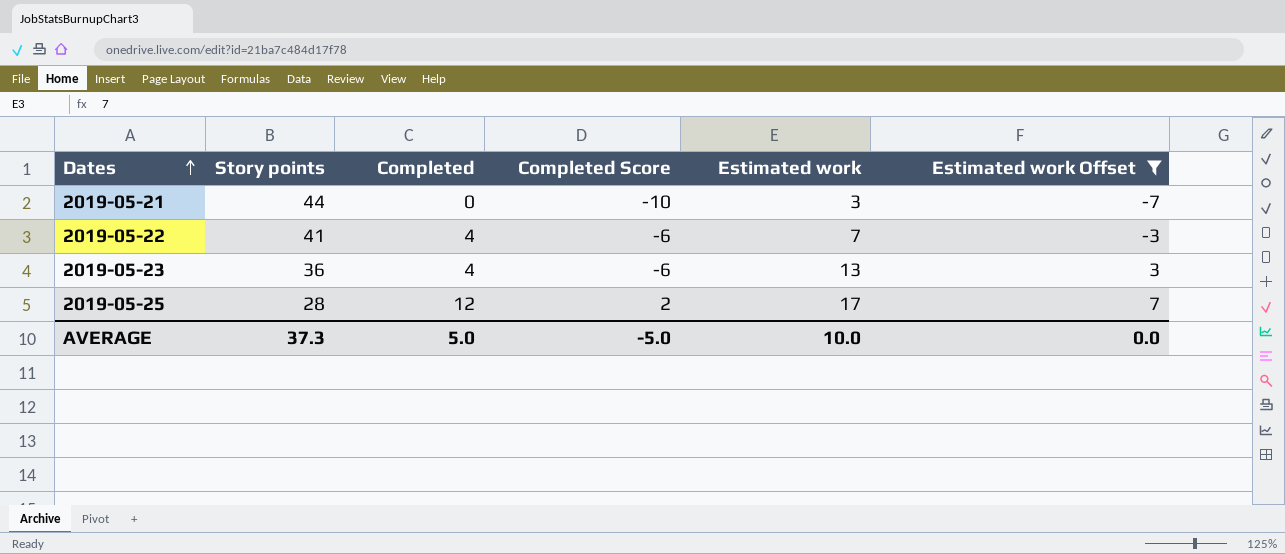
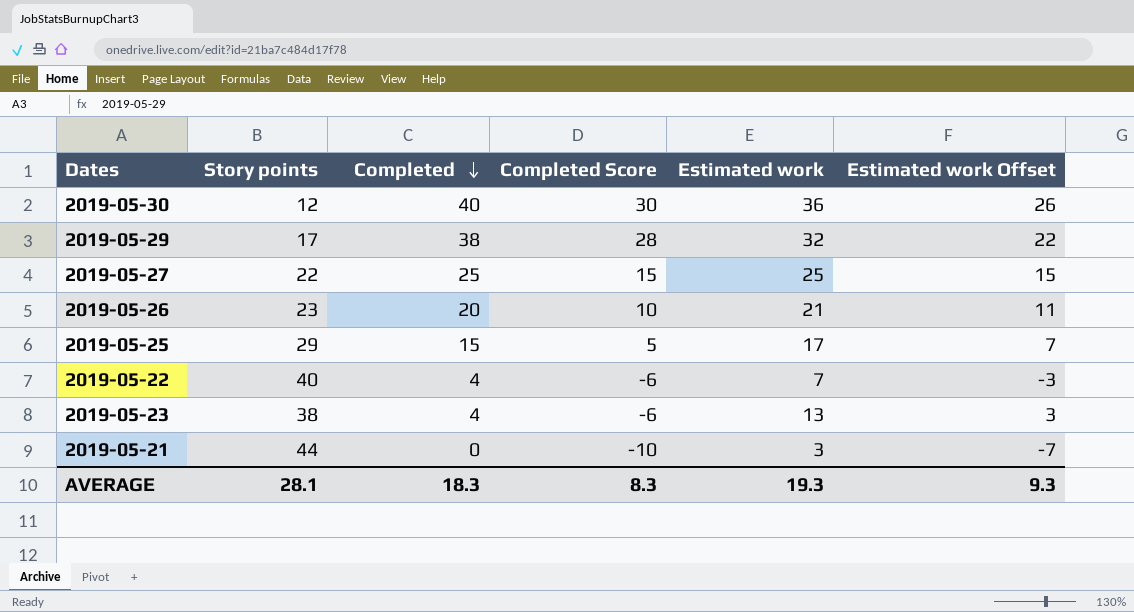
filter: Estimated work Offset <= 7 -> none
row order: Dates ascending -> Completed descending
2019-05-25 | Story points: 28 -> 29
2019-05-25 | Completed: 12 -> 15
2019-05-25 | Completed Score: 2 -> 5
2019-05-22 | Story points: 41 -> 40
2019-05-23 | Story points: 36 -> 38
AVERAGE | Story points: 37.3 -> 28.1
AVERAGE | Completed: 5.0 -> 18.3
AVERAGE | Completed Score: -5.0 -> 8.3
AVERAGE | Estimated work: 10.0 -> 19.3
AVERAGE | Estimated work Offset: 0.0 -> 9.3

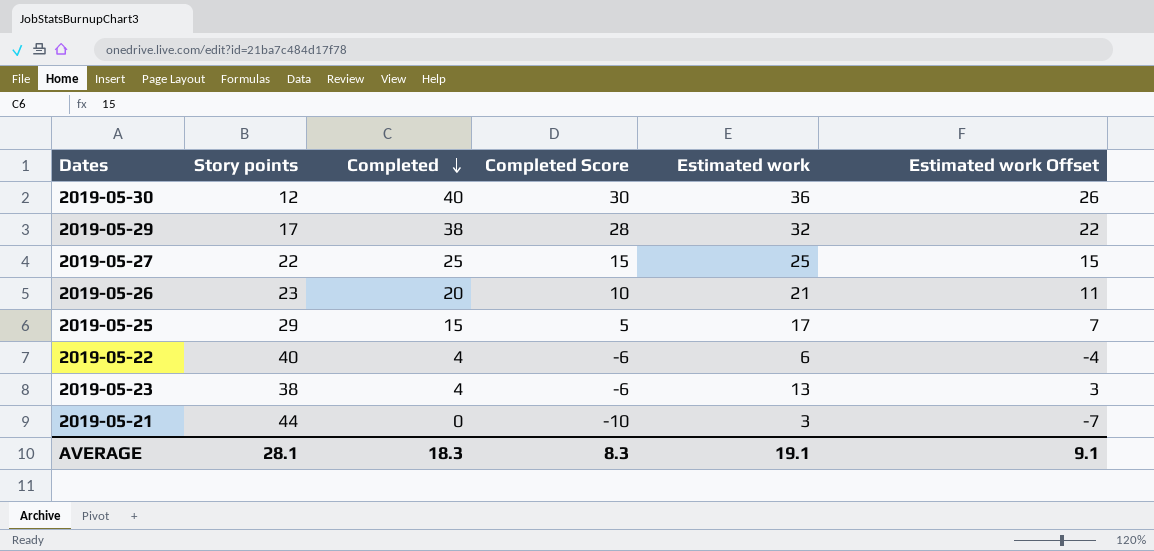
2019-05-22 | Estimated work: 7 -> 6
2019-05-22 | Estimated work Offset: -3 -> -4
AVERAGE | Estimated work: 19.3 -> 19.1
AVERAGE | Estimated work Offset: 9.3 -> 9.1

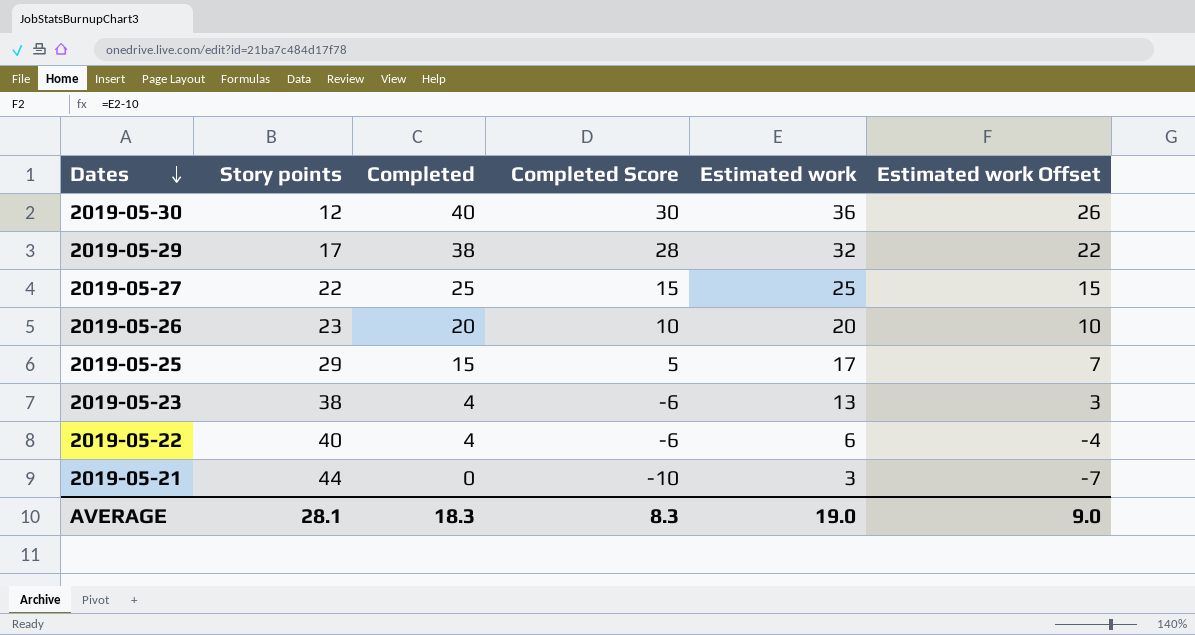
row order: Completed descending -> Dates descending
2019-05-26 | Estimated work: 21 -> 20
2019-05-26 | Estimated work Offset: 11 -> 10
AVERAGE | Estimated work: 19.1 -> 19.0
AVERAGE | Estimated work Offset: 9.1 -> 9.0

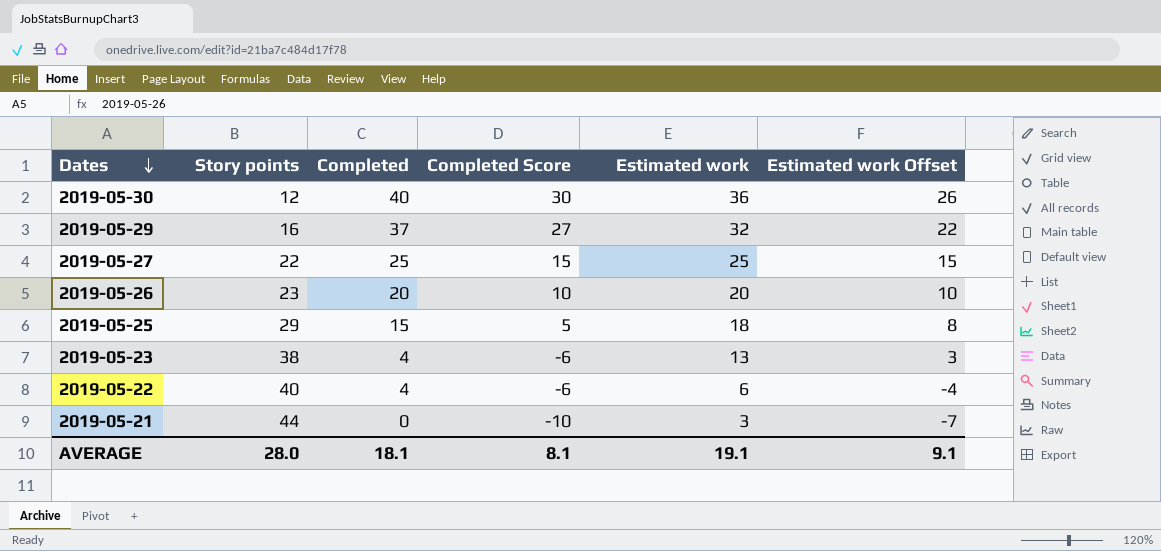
2019-05-29 | Story points: 17 -> 16
2019-05-29 | Completed: 38 -> 37
2019-05-29 | Completed Score: 28 -> 27
2019-05-25 | Estimated work: 17 -> 18
2019-05-25 | Estimated work Offset: 7 -> 8
AVERAGE | Story points: 28.1 -> 28.0
AVERAGE | Completed: 18.3 -> 18.1
AVERAGE | Completed Score: 8.3 -> 8.1
AVERAGE | Estimated work: 19.0 -> 19.1
AVERAGE | Estimated work Offset: 9.0 -> 9.1

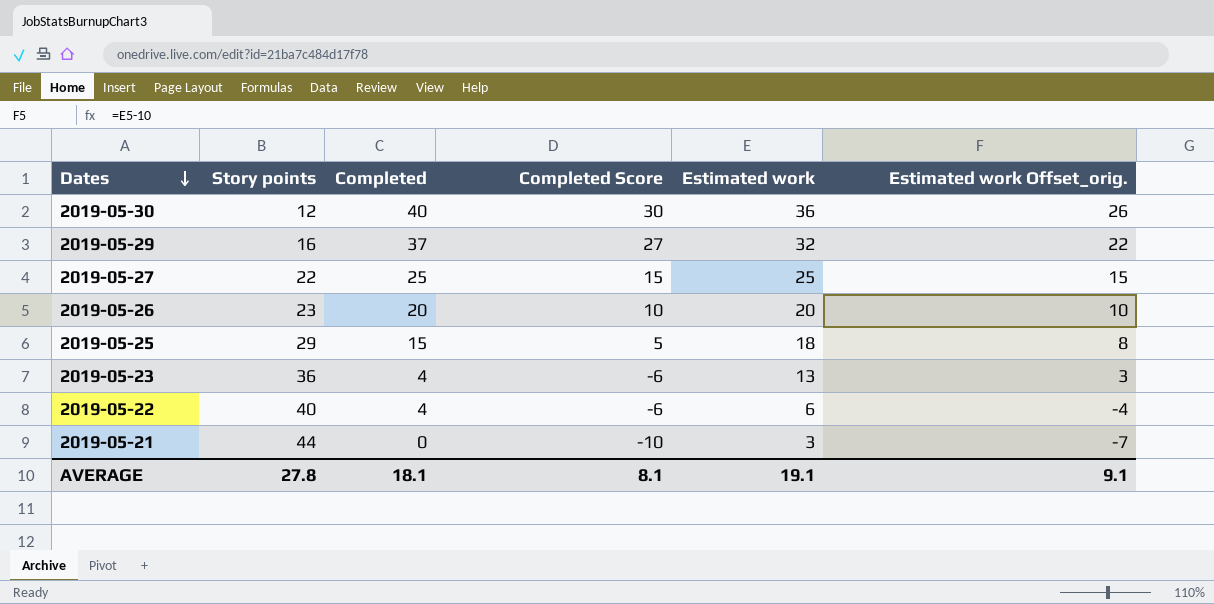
column name: Estimated work Offset -> Estimated work Offset_orig.
2019-05-23 | Story points: 38 -> 36
AVERAGE | Story points: 28.0 -> 27.8

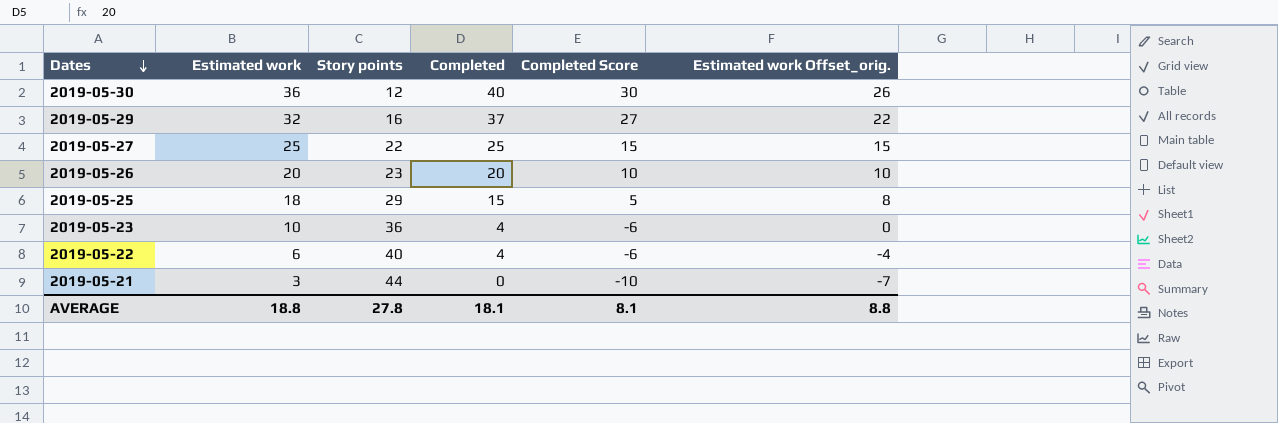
column Estimated work | position: 5 -> 2
2019-05-23 | Estimated work: 13 -> 10
2019-05-23 | Estimated work Offset_orig.: 3 -> 0
AVERAGE | Estimated work: 19.1 -> 18.8
AVERAGE | Estimated work Offset_orig.: 9.1 -> 8.8

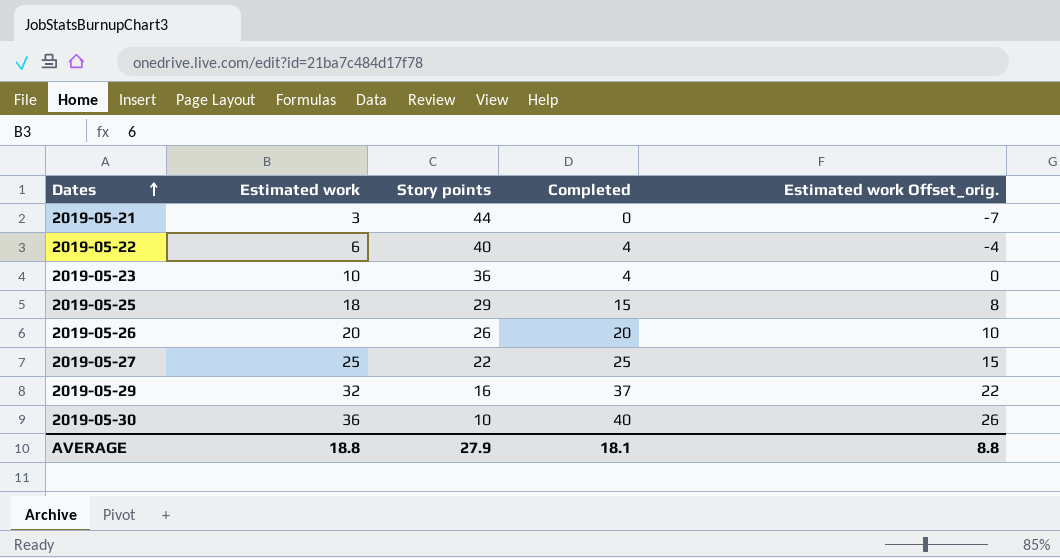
row order: Dates descending -> Dates ascending
column Completed Score | formula: [Completed] - 10 -> none
2019-05-26 | Story points: 23 -> 26
2019-05-30 | Story points: 12 -> 10
AVERAGE | Story points: 27.8 -> 27.9

